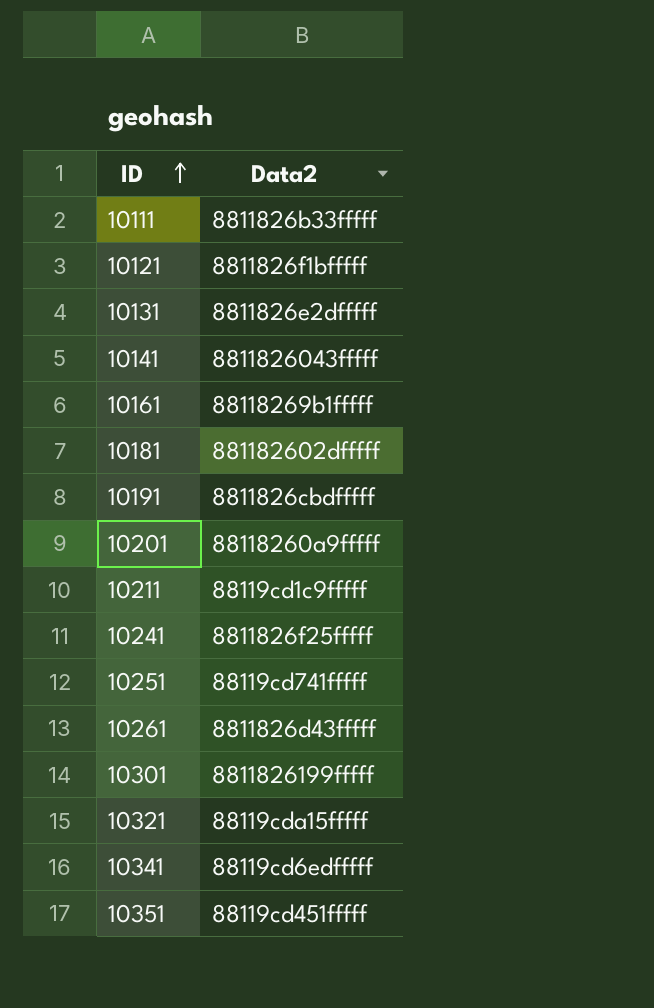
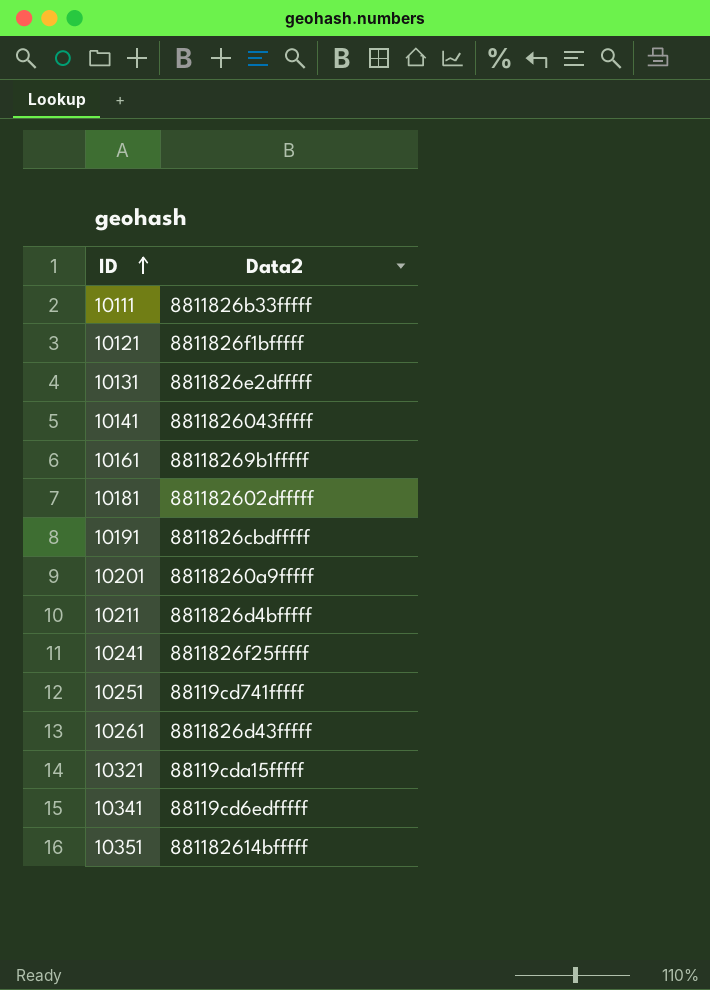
row 10301: 8811826199fffff -> none
10211 | Data2: 88119cd1c9fffff -> 8811826d4bfffff
10351 | Data2: 88119cd451fffff -> 881182614bfffff

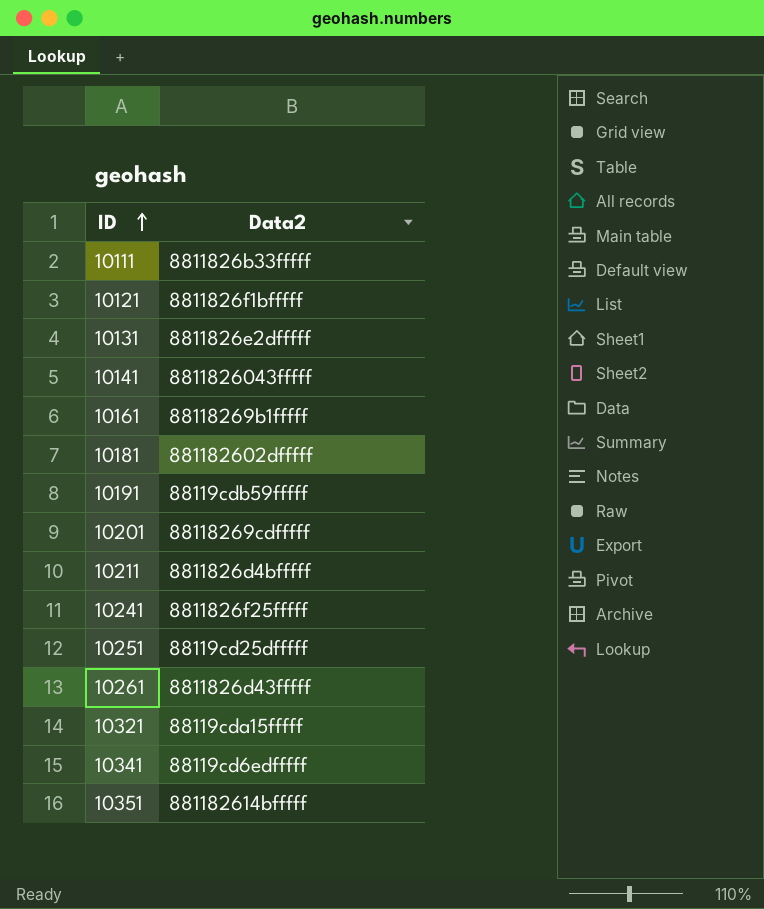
10191 | Data2: 8811826cbdfffff -> 88119cdb59fffff
10201 | Data2: 88118260a9fffff -> 88118269cdfffff
10251 | Data2: 88119cd741fffff -> 88119cd25dfffff

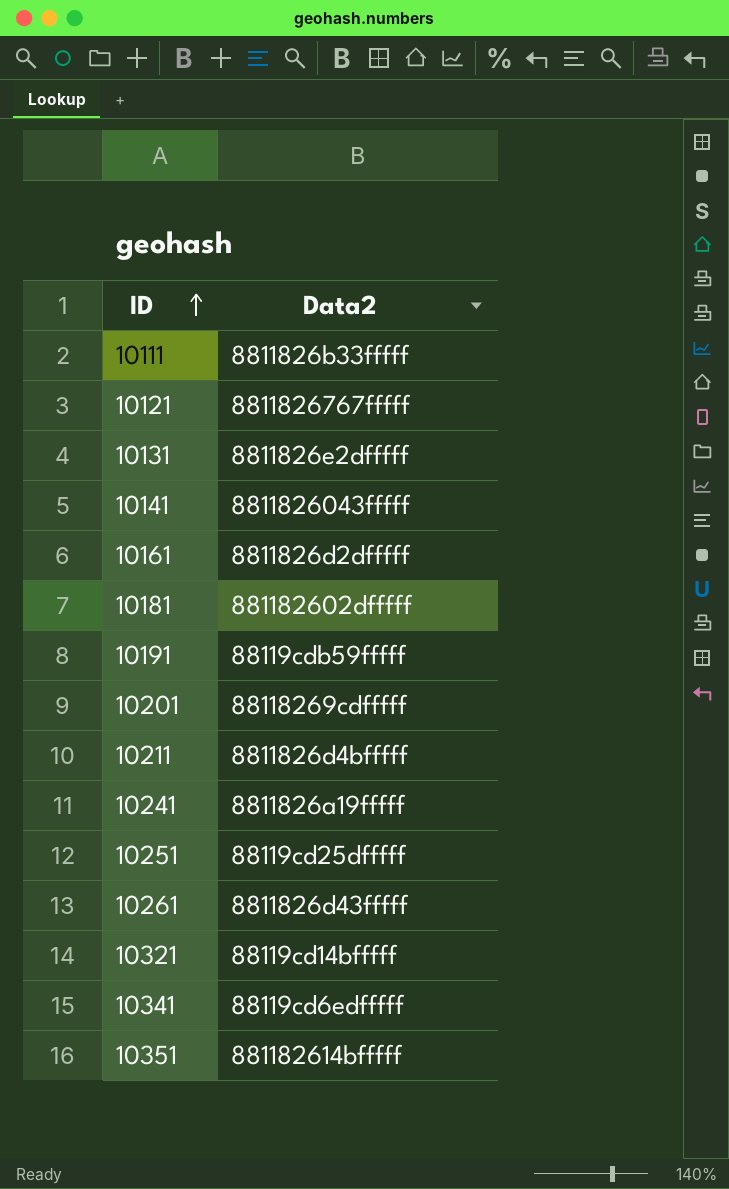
10121 | Data2: 8811826f1bfffff -> 8811826767fffff
10161 | Data2: 88118269b1fffff -> 8811826d2dfffff
10241 | Data2: 8811826f25fffff -> 8811826a19fffff
10321 | Data2: 88119cda15fffff -> 88119cd14bfffff

